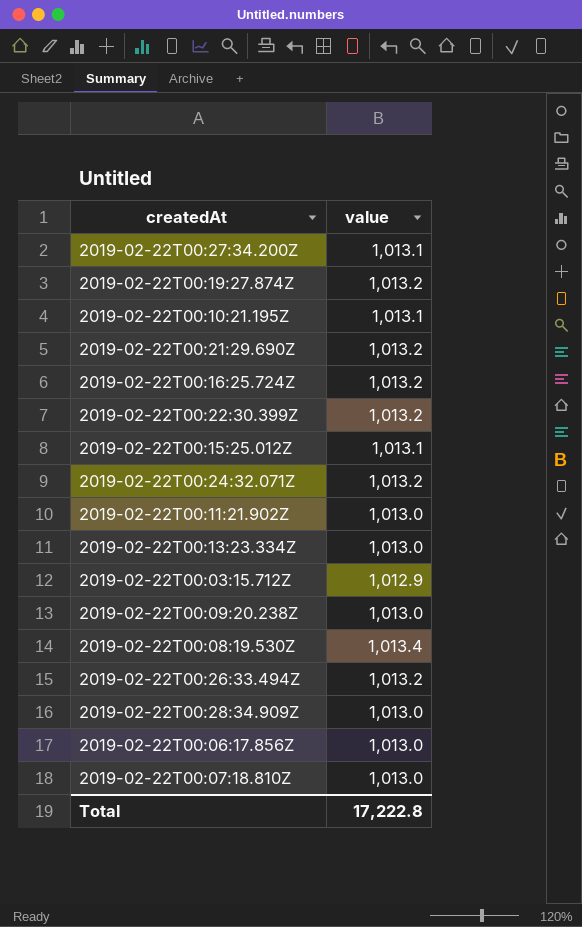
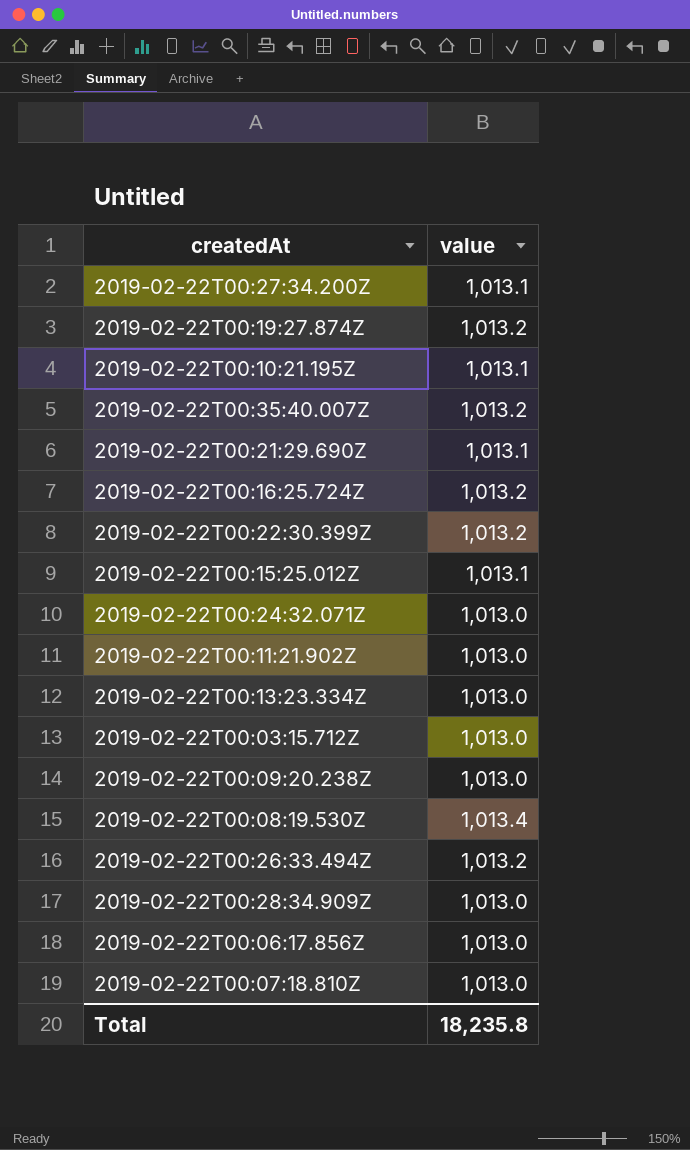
row 2019-02-22T00:35:40.007Z: none -> 1,013.2
2019-02-22T00:21:29.690Z | value: 1,013.2 -> 1,013.1
2019-02-22T00:24:32.071Z | value: 1,013.2 -> 1,013.0
2019-02-22T00:03:15.712Z | value: 1,012.9 -> 1,013.0
Total | value: 17,222.8 -> 18,235.8

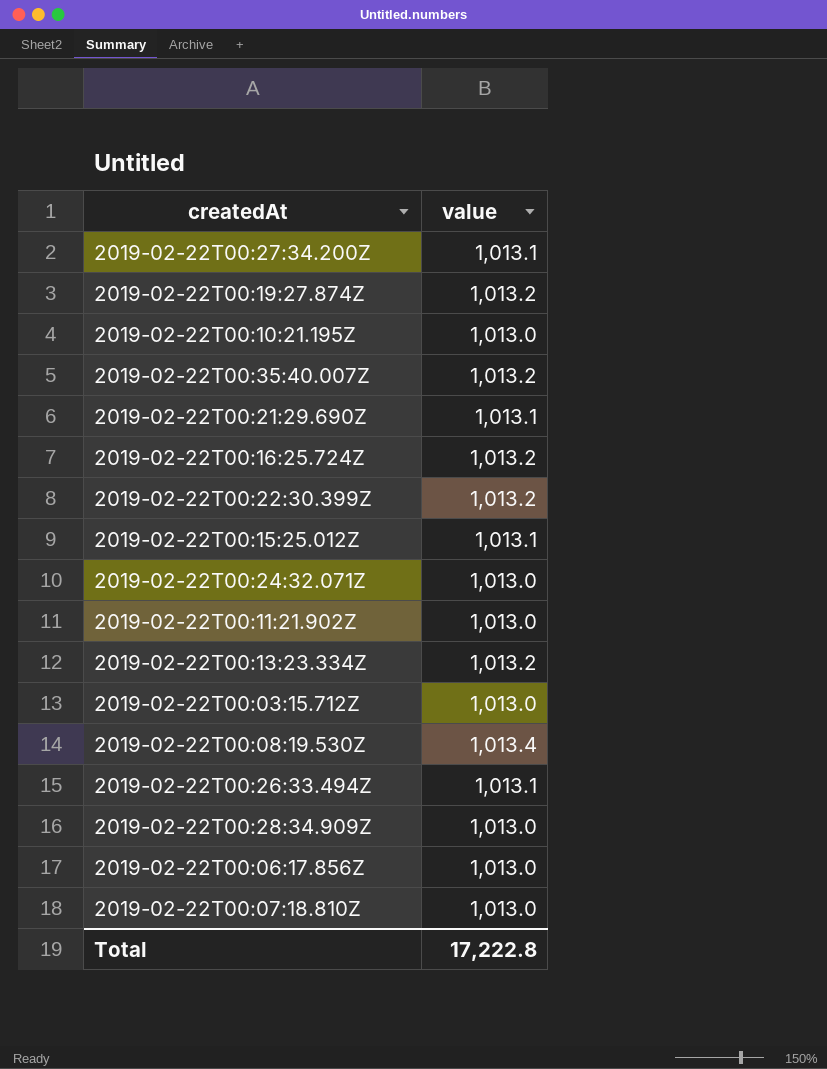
row 2019-02-22T00:09:20.238Z: 1,013.0 -> none
2019-02-22T00:10:21.195Z | value: 1,013.1 -> 1,013.0
2019-02-22T00:13:23.334Z | value: 1,013.0 -> 1,013.2
2019-02-22T00:26:33.494Z | value: 1,013.2 -> 1,013.1
Total | value: 18,235.8 -> 17,222.8

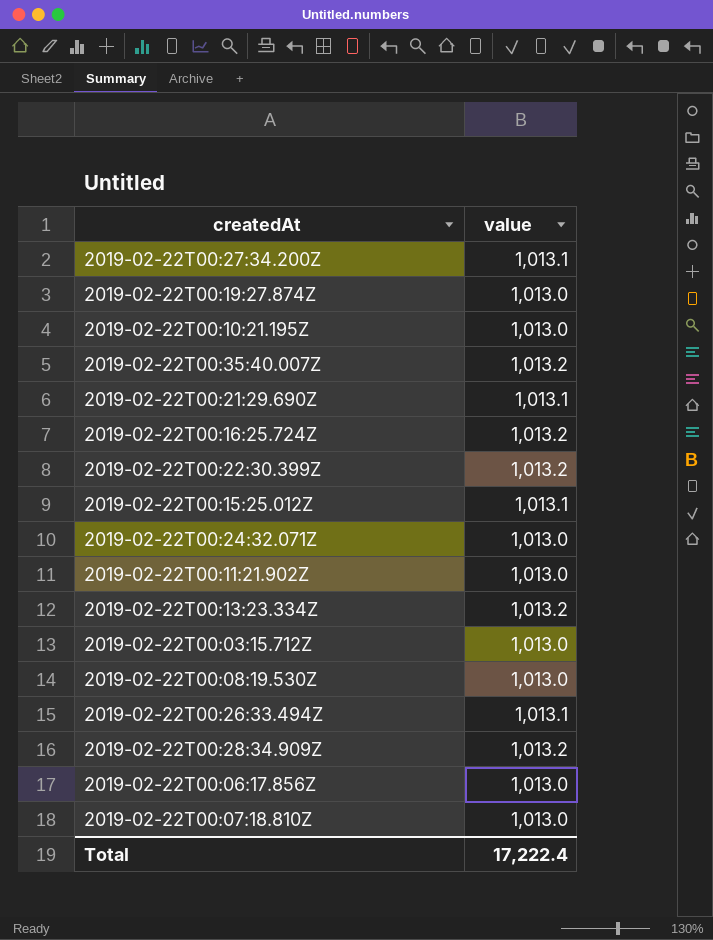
2019-02-22T00:19:27.874Z | value: 1,013.2 -> 1,013.0
2019-02-22T00:08:19.530Z | value: 1,013.4 -> 1,013.0
2019-02-22T00:28:34.909Z | value: 1,013.0 -> 1,013.2
Total | value: 17,222.8 -> 17,222.4

